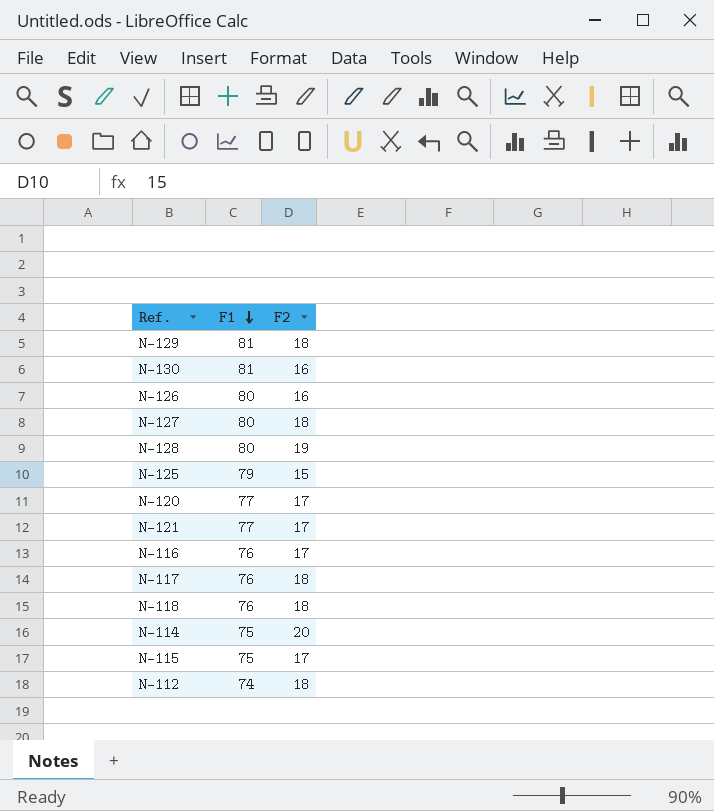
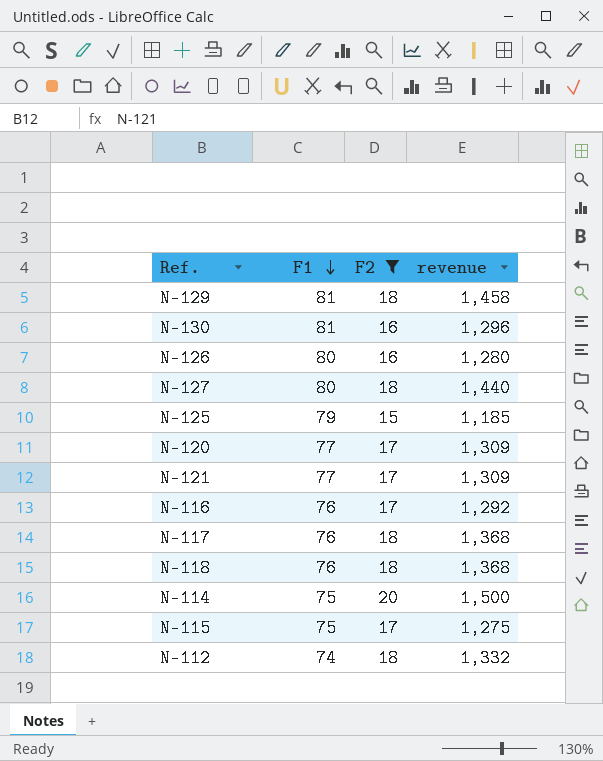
filter: none -> F2 != 19
column revenue | formula: none -> [F1] * [F2]

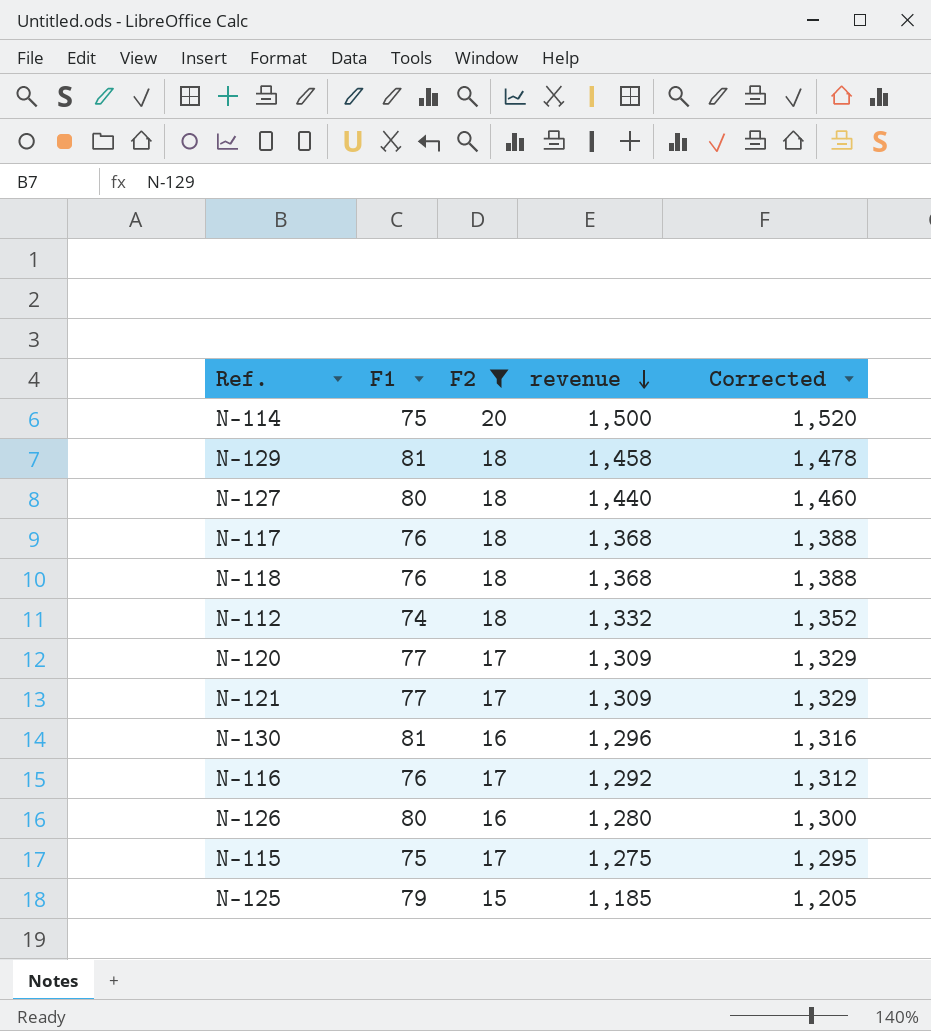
row order: F1 descending -> revenue descending
column Corrected | formula: none -> [revenue] + 20

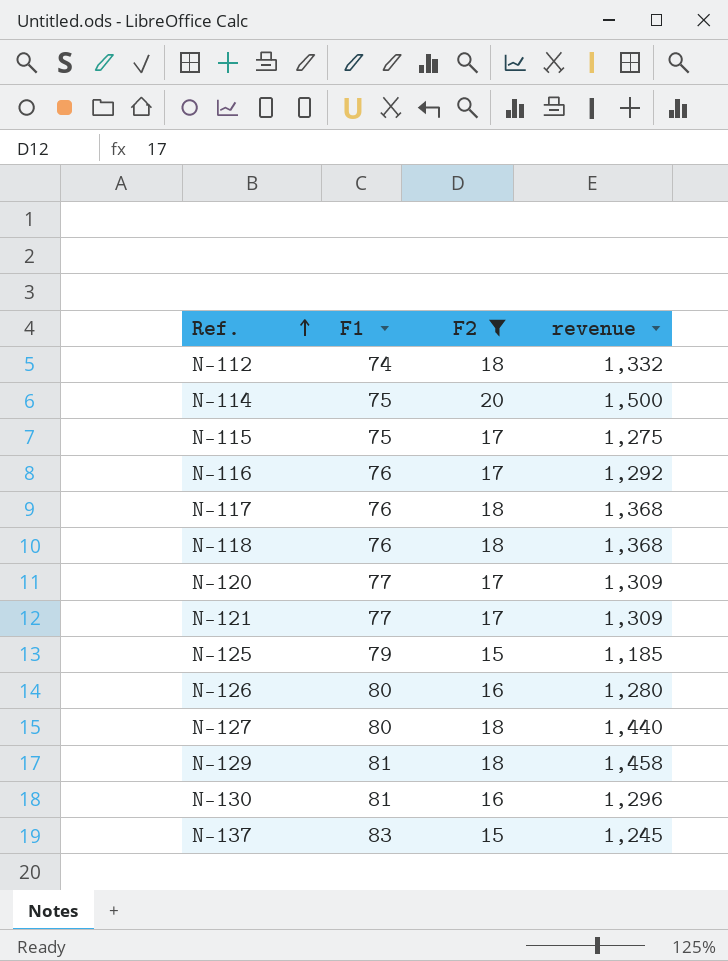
row order: revenue descending -> Ref. ascending
column Corrected | formula: [revenue] + 20 -> none
row N-137: none -> 83 | 15 | 1,245

